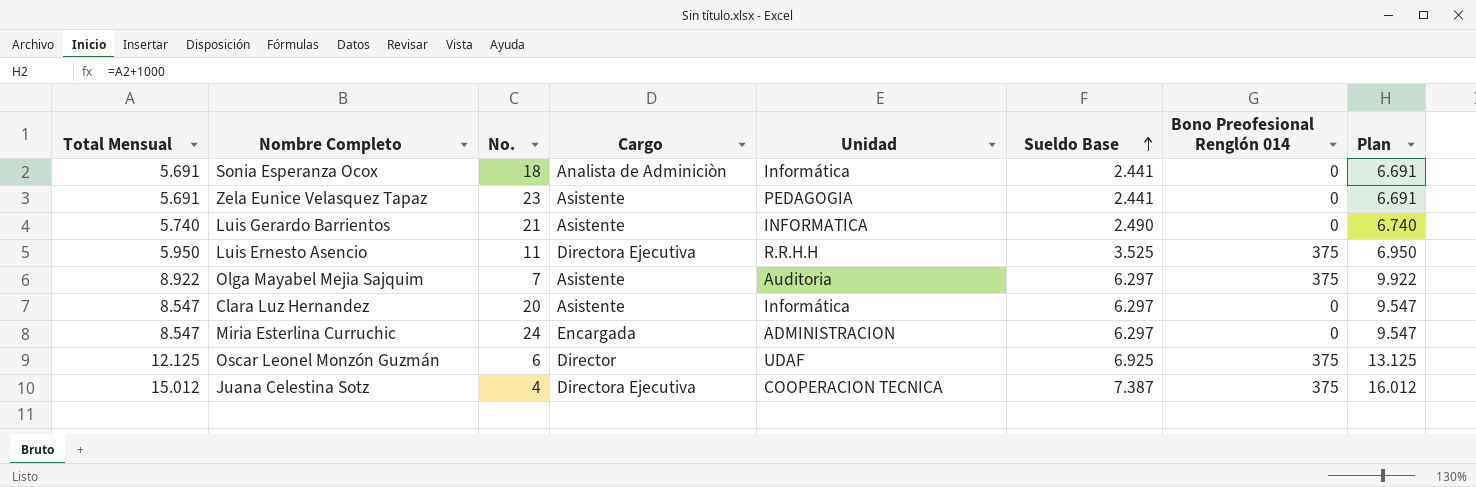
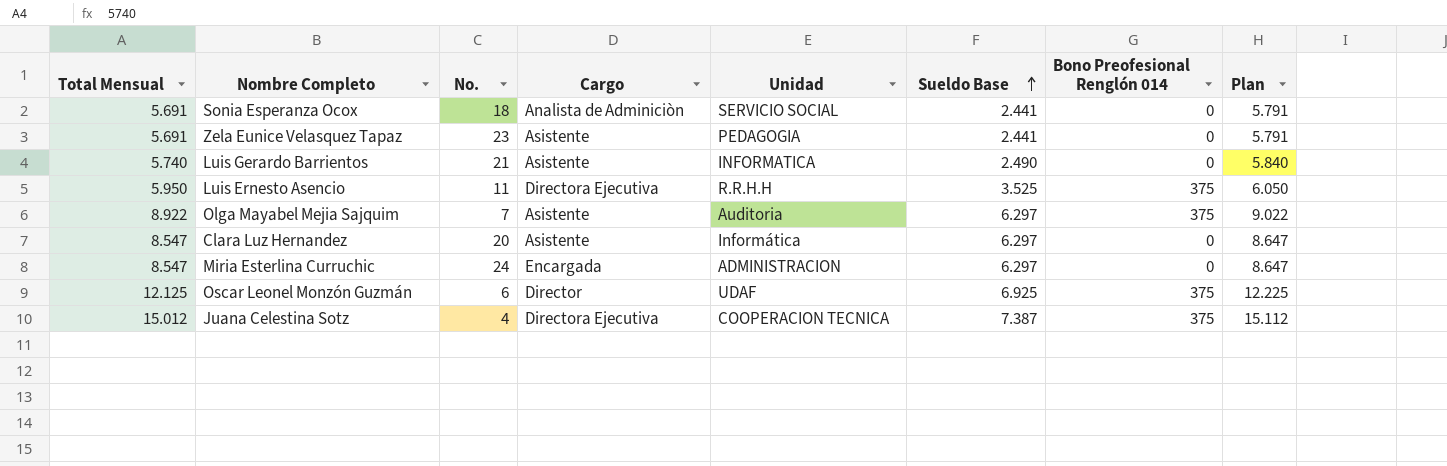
column Plan | formula: [Total Mensual] + 1000 -> [Total Mensual] + 100
Sonia Esperanza Ocox | Unidad: Informática -> SERVICIO SOCIAL

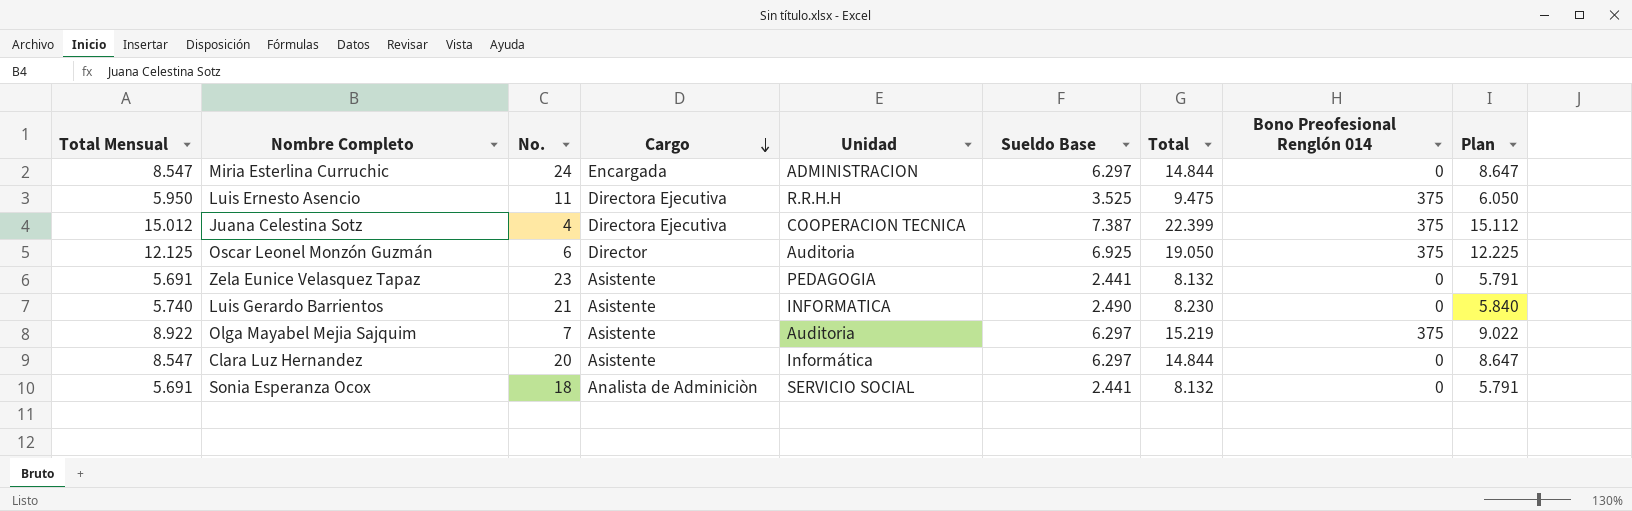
row order: Sueldo Base ascending -> Cargo descending
column Total | formula: none -> [Total Mensual] + [Sueldo Base]
Oscar Leonel Monzón Guzmán | Unidad: UDAF -> Auditoria

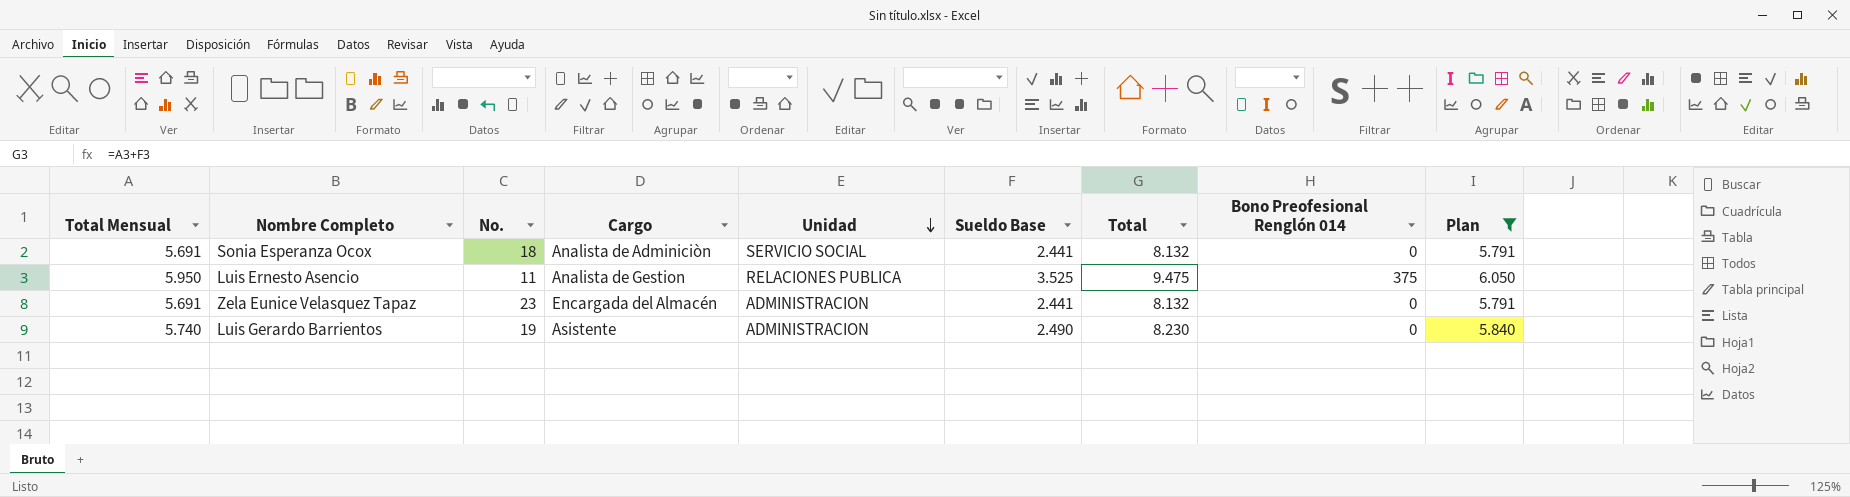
filter: none -> Plan <= 6.050
row order: Cargo descending -> Unidad descending
Luis Ernesto Asencio | Cargo: Directora Ejecutiva -> Analista de Gestion
Luis Ernesto Asencio | Unidad: R.R.H.H -> RELACIONES PUBLICA
Zela Eunice Velasquez Tapaz | Cargo: Asistente -> Encargada del Almacén
Zela Eunice Velasquez Tapaz | Unidad: PEDAGOGIA -> ADMINISTRACION
Luis Gerardo Barrientos | No.: 21 -> 19
Luis Gerardo Barrientos | Unidad: INFORMATICA -> ADMINISTRACION

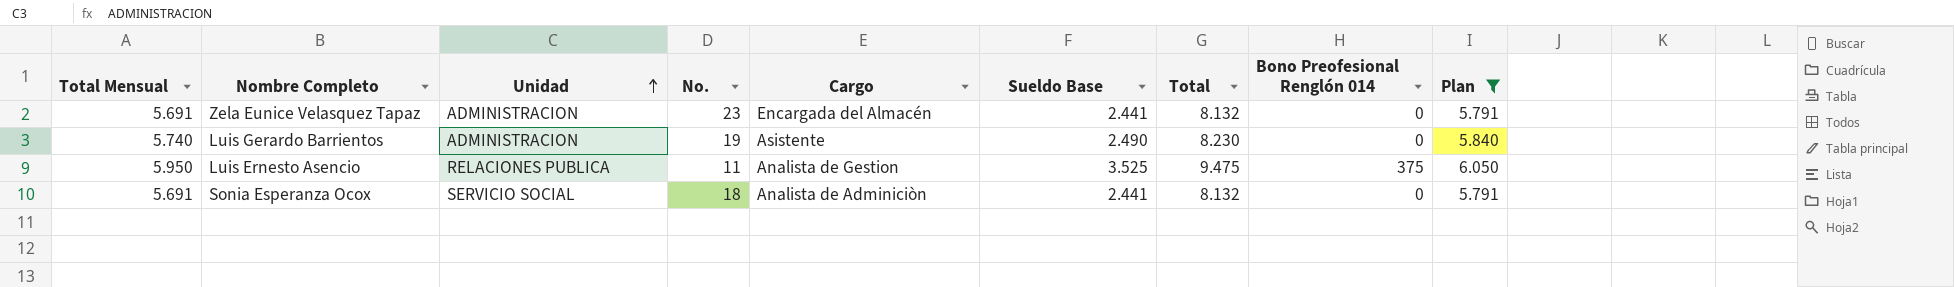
row order: Unidad descending -> Unidad ascending
column Unidad | position: 5 -> 3

